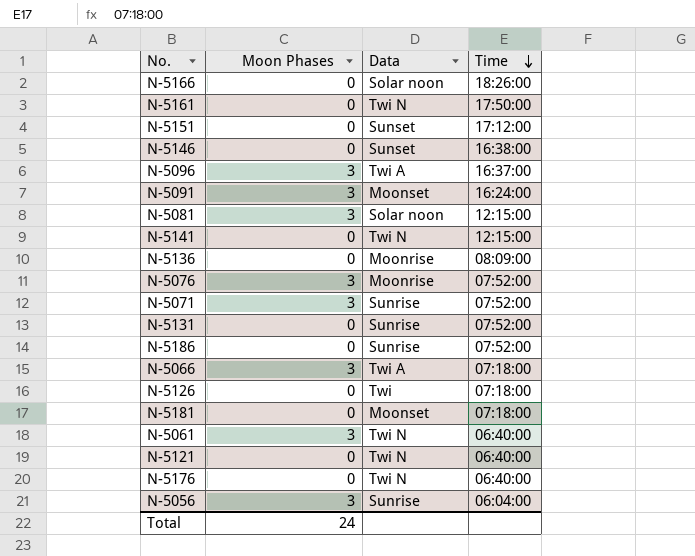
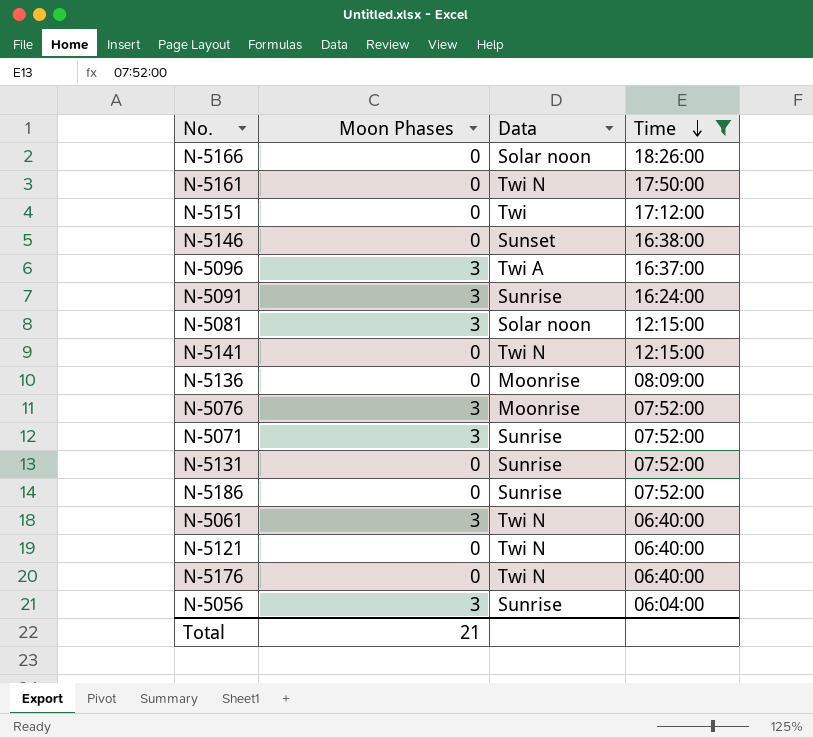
filter: none -> Time != 07:18:00
N-5151 | Data: Sunset -> Twi
N-5091 | Data: Moonset -> Sunrise
Total | Moon Phases: 24 -> 21

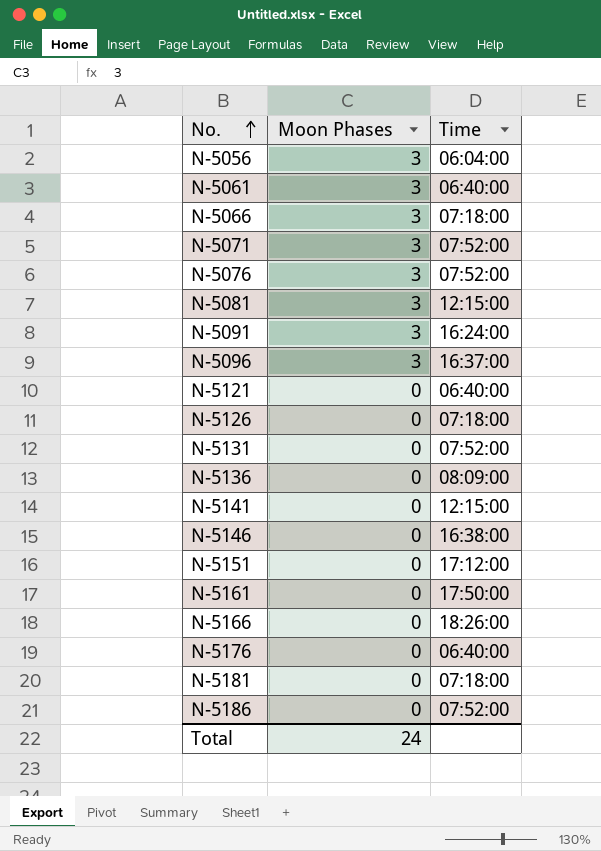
filter: Time != 07:18:00 -> none
row order: Time descending -> No. ascending
column Data | position: 3 -> none
Total | Moon Phases: 21 -> 24

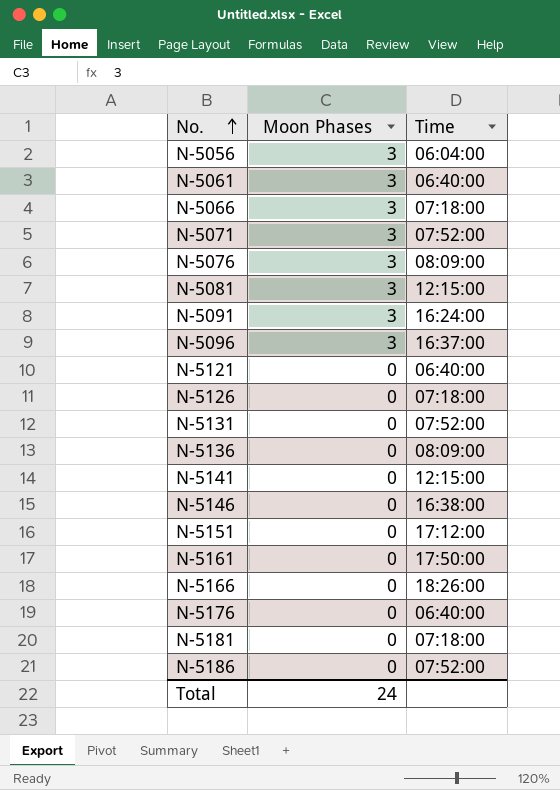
N-5076 | Time: 07:52:00 -> 08:09:00

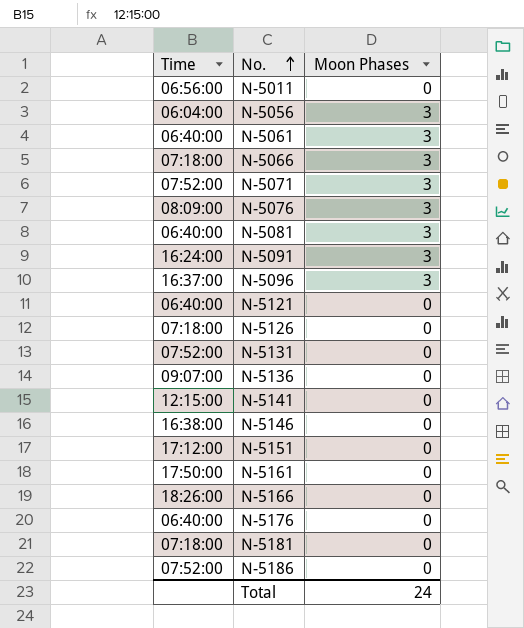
column Time | position: 3 -> 1
row N-5011: none -> 06:56:00 | 0
N-5081 | Time: 12:15:00 -> 06:40:00
N-5136 | Time: 08:09:00 -> 09:07:00

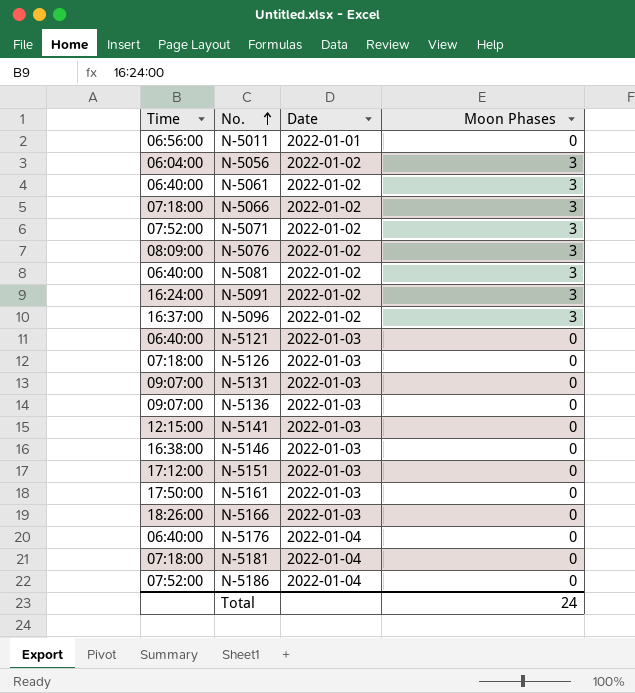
column Date | position: none -> 3
N-5131 | Time: 07:52:00 -> 09:07:00

